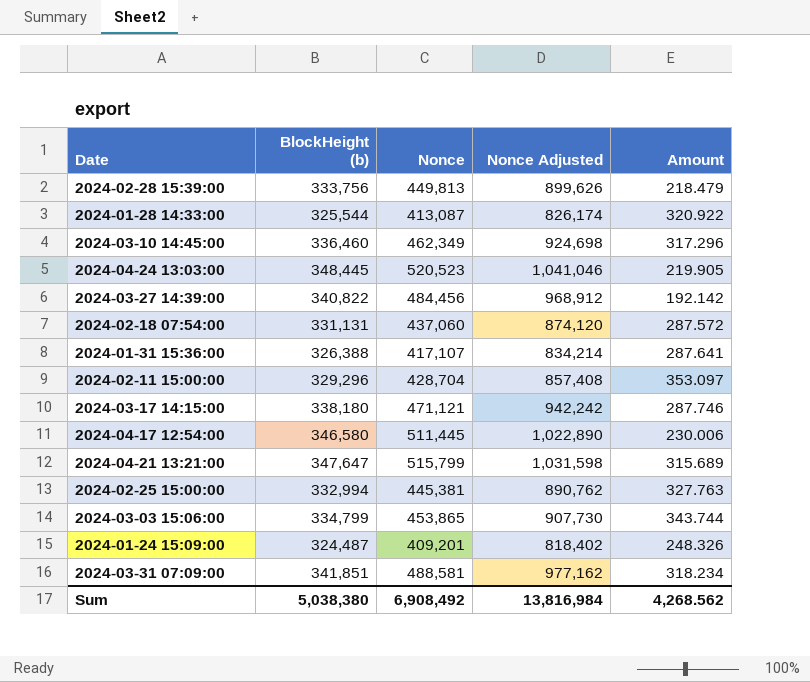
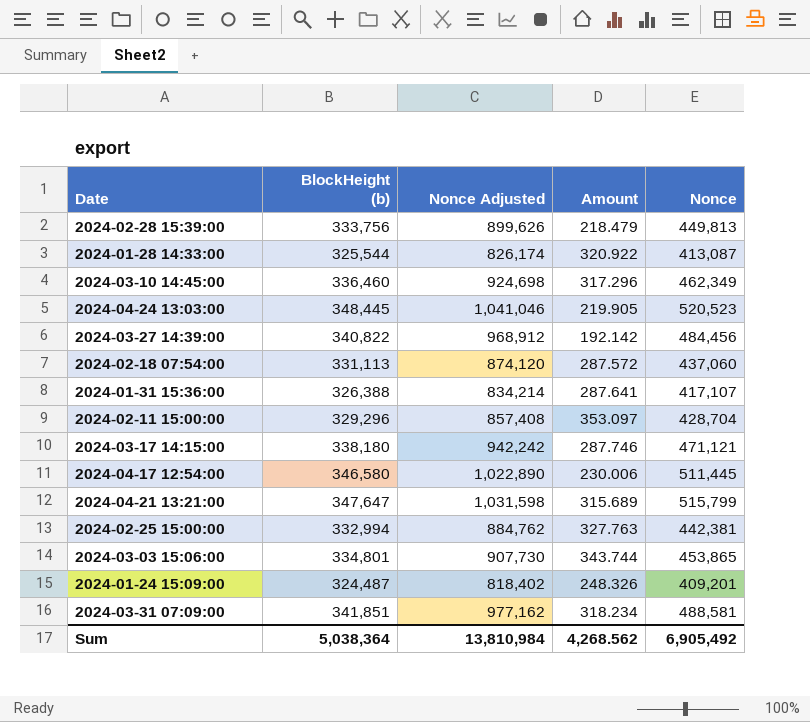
column Nonce | position: 3 -> 5
2024-02-18 07:54:00 | BlockHeight (b): 331,131 -> 331,113
2024-02-25 15:00:00 | Nonce Adjusted: 890,762 -> 884,762
2024-02-25 15:00:00 | Nonce: 445,381 -> 442,381
2024-03-03 15:06:00 | BlockHeight (b): 334,799 -> 334,801
Sum | BlockHeight (b): 5,038,380 -> 5,038,364
Sum | Nonce Adjusted: 13,816,984 -> 13,810,984
Sum | Nonce: 6,908,492 -> 6,905,492

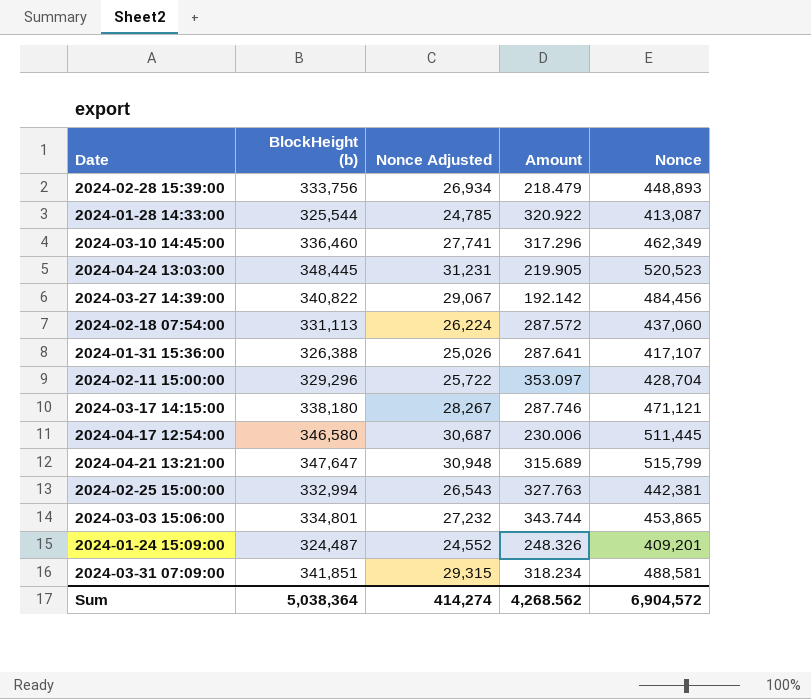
column Nonce Adjusted | formula: [Nonce] * 2 -> [Nonce] * 0.06
2024-02-28 15:39:00 | Nonce: 449,813 -> 448,893
Sum | Nonce Adjusted: 13,810,984 -> 414,274
Sum | Nonce: 6,905,492 -> 6,904,572

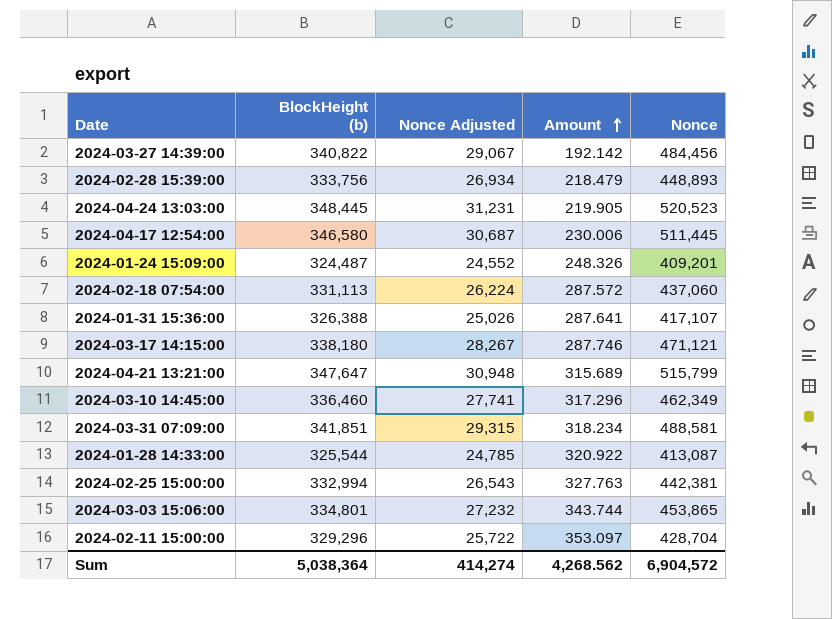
row order: none -> Amount ascending

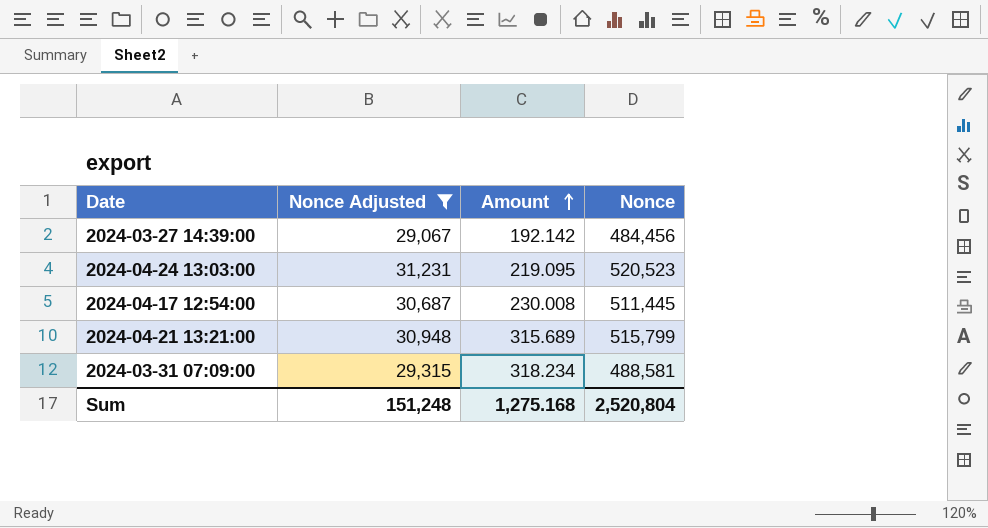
filter: none -> Nonce Adjusted >= 29,067
column BlockHeight (b) | position: 2 -> none
2024-04-24 13:03:00 | Amount: 219.905 -> 219.095
2024-04-17 12:54:00 | Amount: 230.006 -> 230.008
Sum | Nonce Adjusted: 414,274 -> 151,248
Sum | Amount: 4,268.562 -> 1,275.168
Sum | Nonce: 6,904,572 -> 2,520,804

